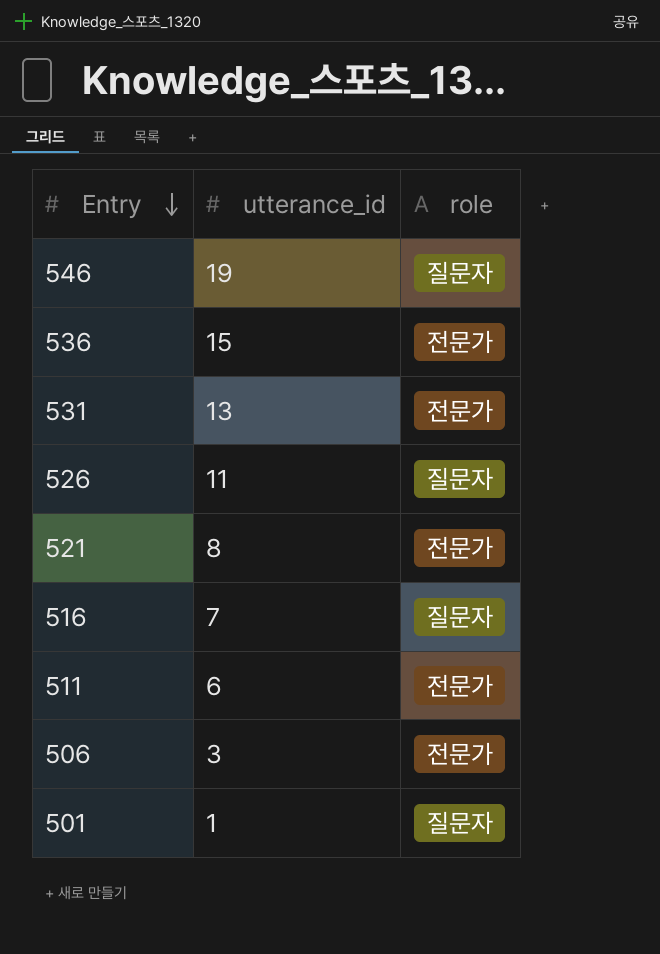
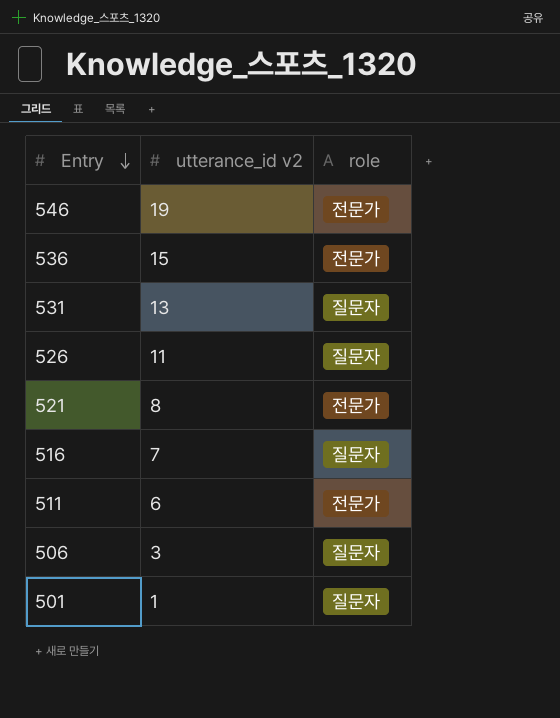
column name: utterance_id -> utterance_id v2
546 | role: 질문자 -> 전문가
531 | role: 전문가 -> 질문자
506 | role: 전문가 -> 질문자

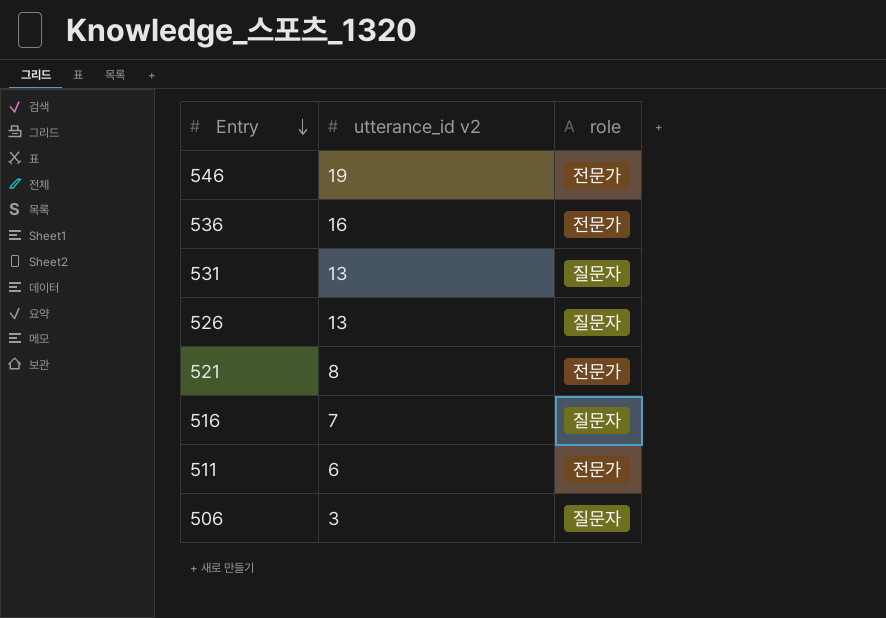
row 501: 1 | 질문자 -> none
536 | utterance_id v2: 15 -> 16
526 | utterance_id v2: 11 -> 13

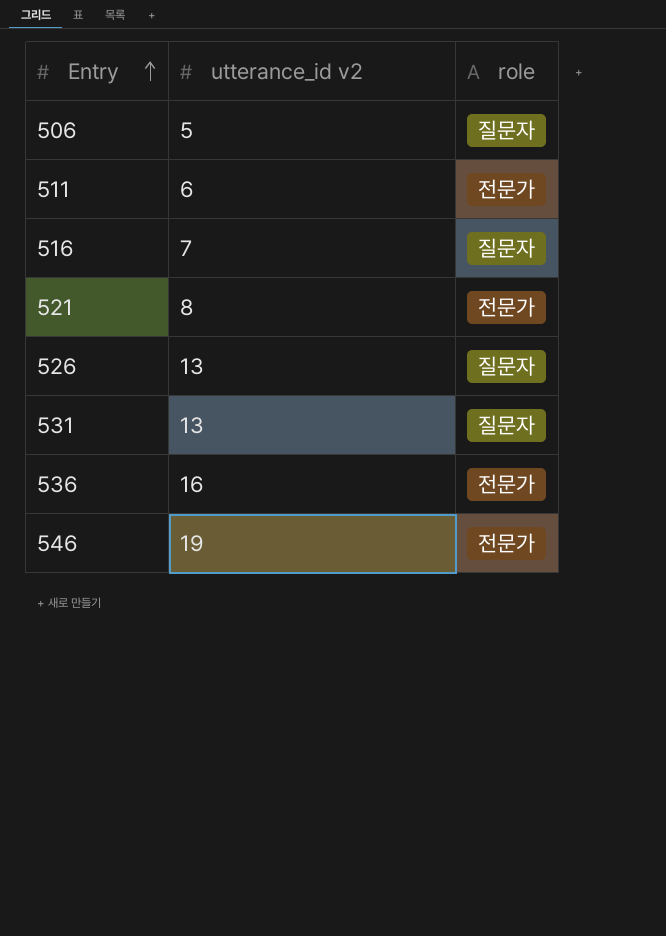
row order: Entry descending -> Entry ascending
506 | utterance_id v2: 3 -> 5

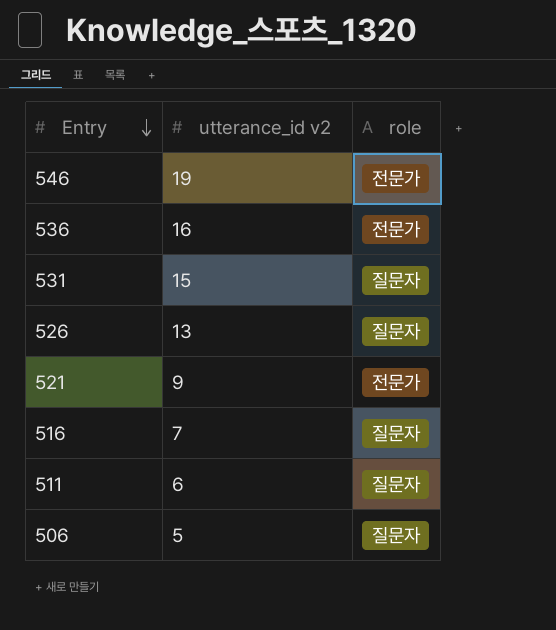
row order: Entry ascending -> Entry descending
531 | utterance_id v2: 13 -> 15
521 | utterance_id v2: 8 -> 9
511 | role: 전문가 -> 질문자

